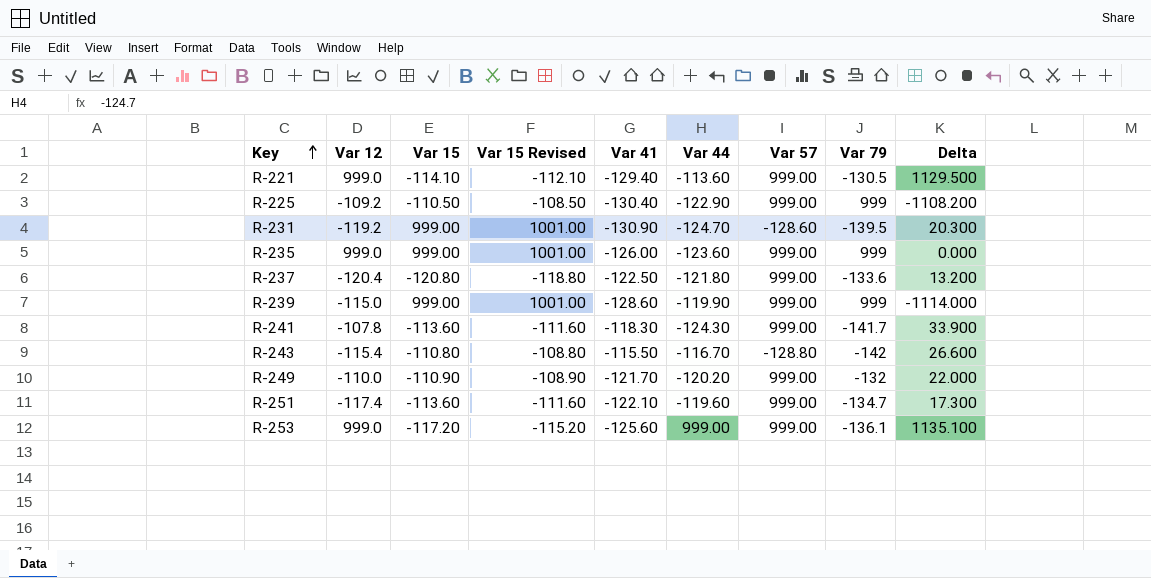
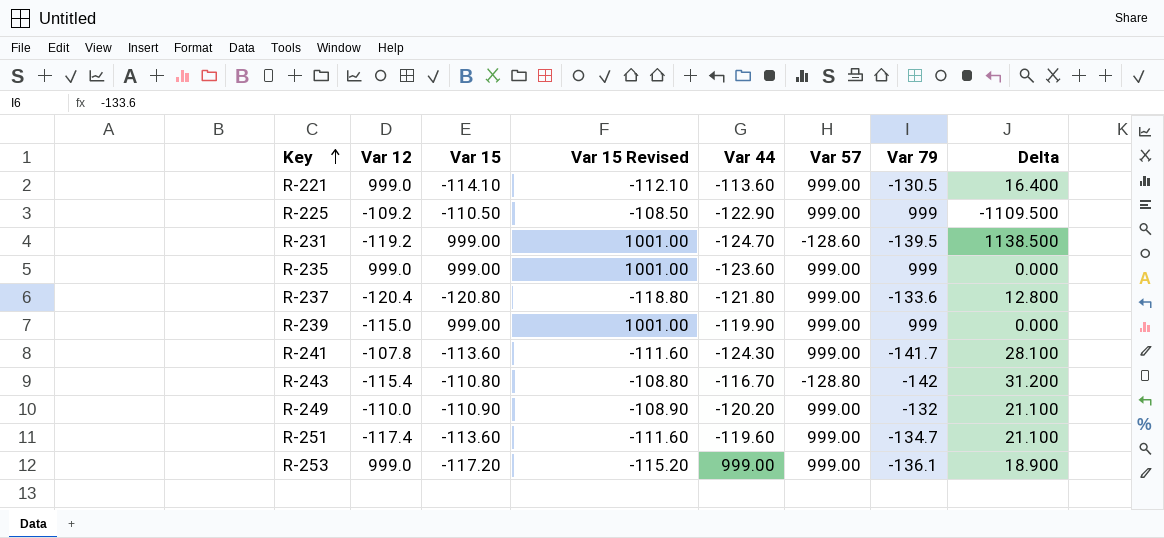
column Var 41 | position: 5 -> none
column Delta | formula: [Var 12] - [Var 79] -> [Var 15] - [Var 79]

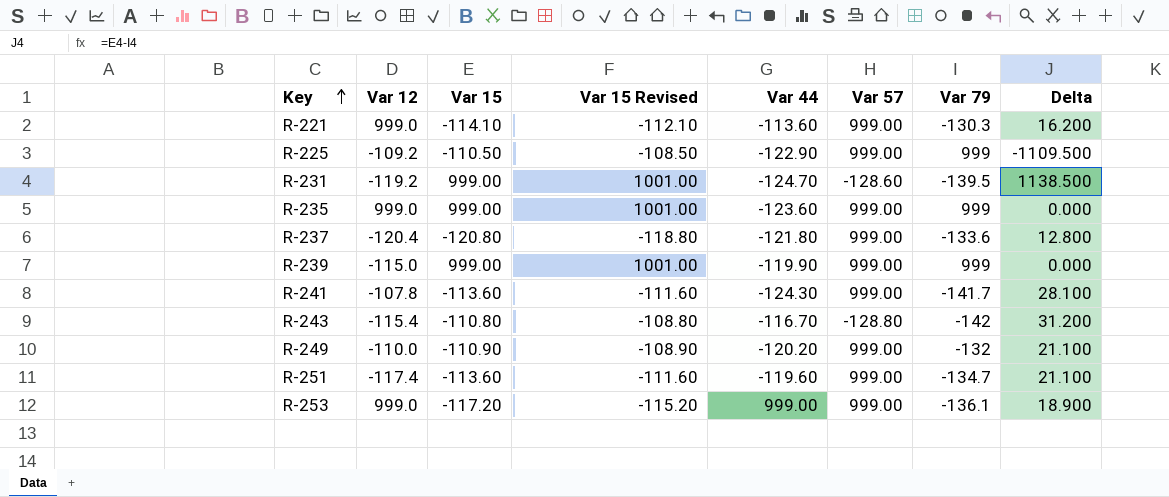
R-221 | Var 79: -130.5 -> -130.3
R-221 | Delta: 16.400 -> 16.200

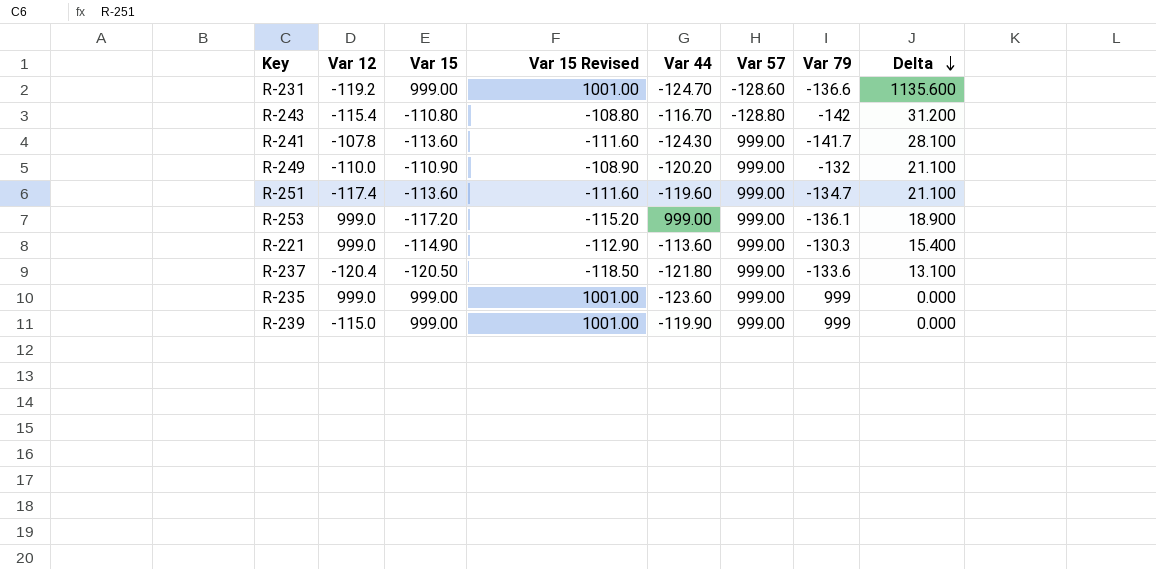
row order: Key ascending -> Delta descending
row R-225: -109.2 | -110.50 | -108.50 | -122.90 | 999.00 | 999 | -1109.500 -> none
R-231 | Var 79: -139.5 -> -136.6
R-231 | Delta: 1138.500 -> 1135.600
R-221 | Var 15: -114.10 -> -114.90
R-221 | Var 15 Revised: -112.10 -> -112.90
R-221 | Delta: 16.200 -> 15.400
R-237 | Var 15: -120.80 -> -120.50
R-237 | Var 15 Revised: -118.80 -> -118.50
R-237 | Delta: 12.800 -> 13.100

